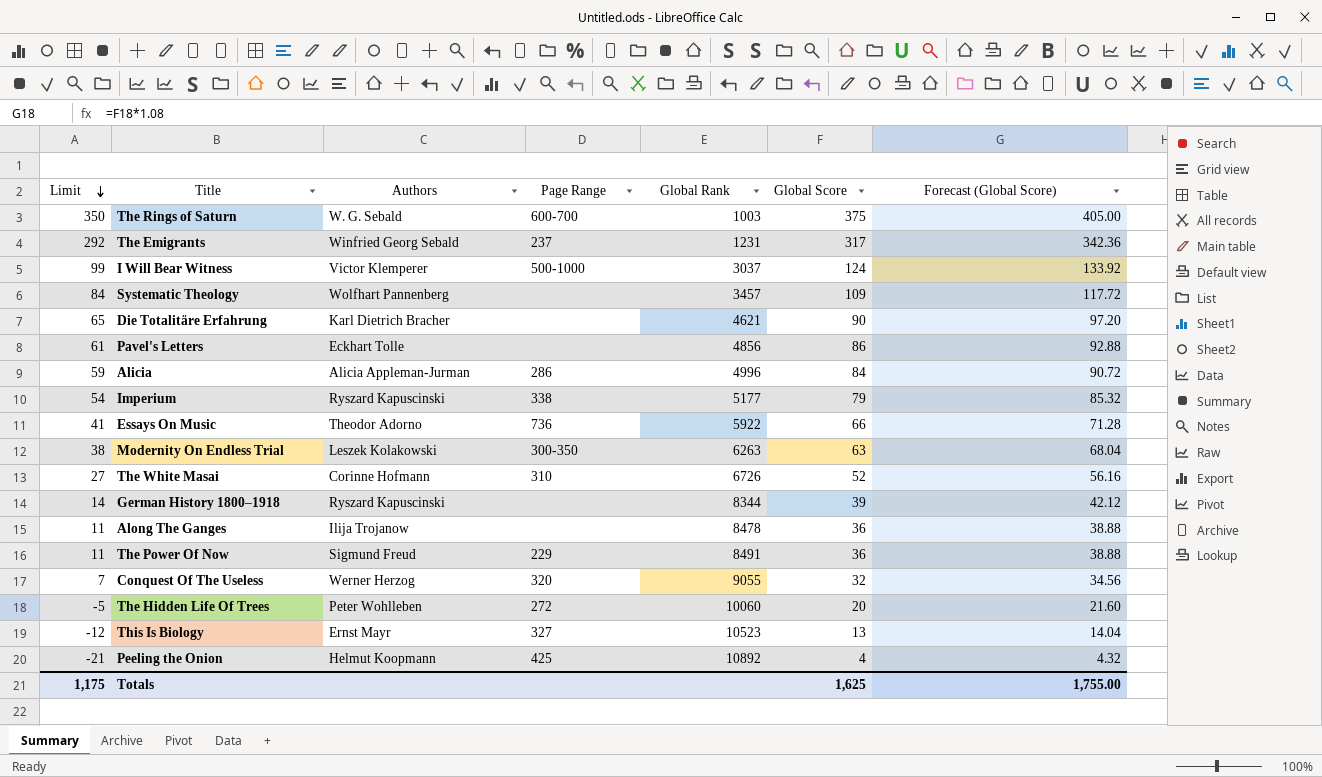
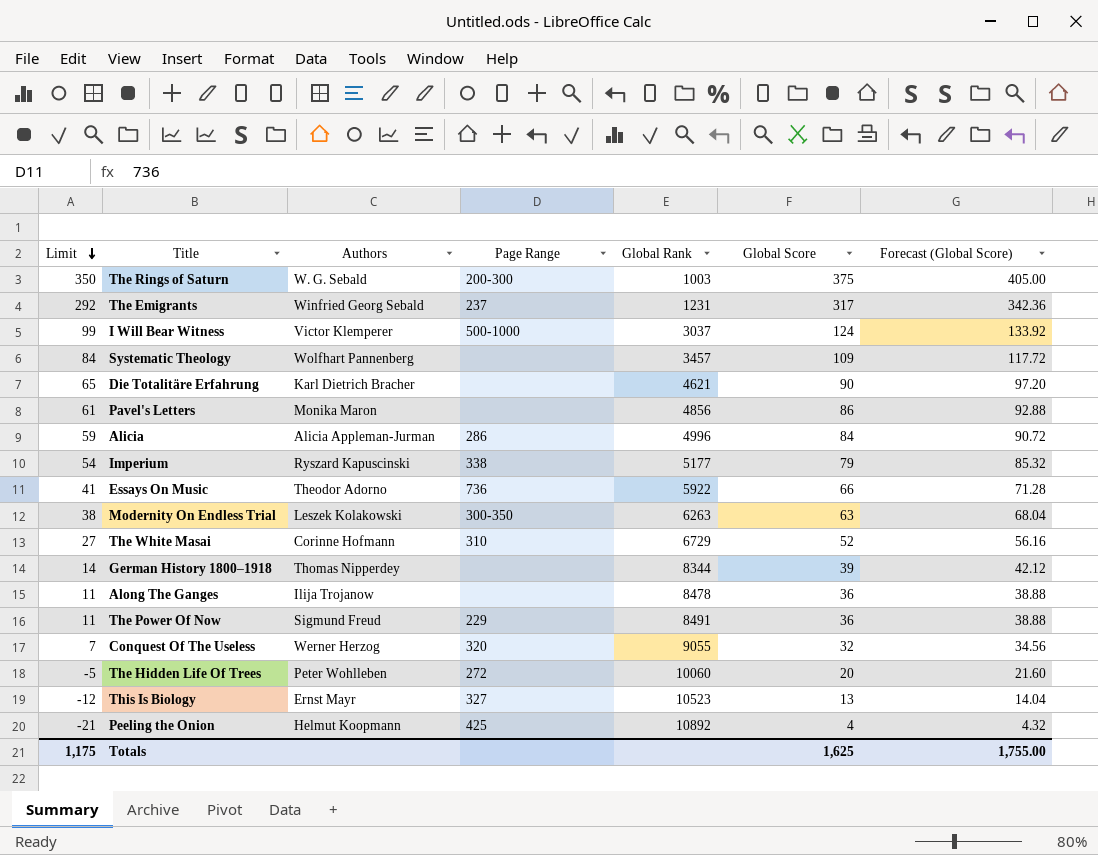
The Rings of Saturn | Page Range: 600-700 -> 200-300
Pavel's Letters | Authors: Eckhart Tolle -> Monika Maron
The White Masai | Global Rank: 6726 -> 6729
German History 1800–1918 | Authors: Ryszard Kapuscinski -> Thomas Nipperdey

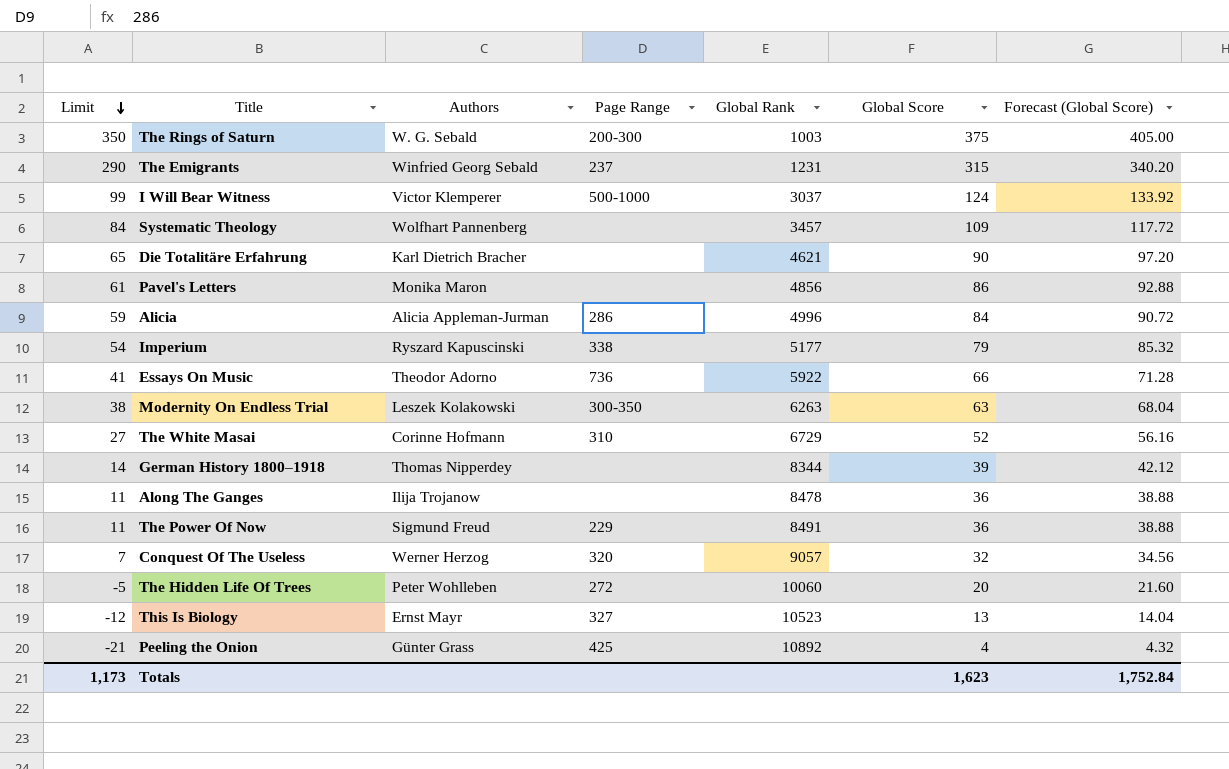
The Emigrants | Limit: 292 -> 290
The Emigrants | Global Score: 317 -> 315
The Emigrants | Forecast (Global Score): 342.36 -> 340.20
Conquest Of The Useless | Global Rank: 9055 -> 9057
Peeling the Onion | Authors: Helmut Koopmann -> Günter Grass
Totals | Limit: 1,175 -> 1,173
Totals | Global Score: 1,625 -> 1,623
Totals | Forecast (Global Score): 1,755.00 -> 1,752.84

